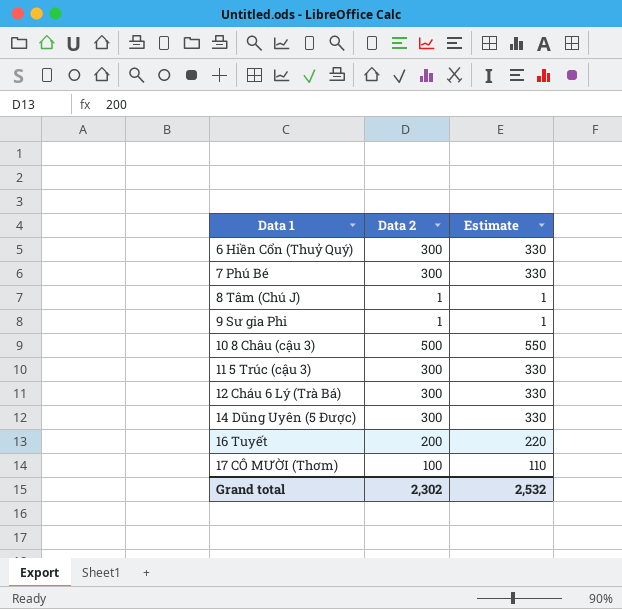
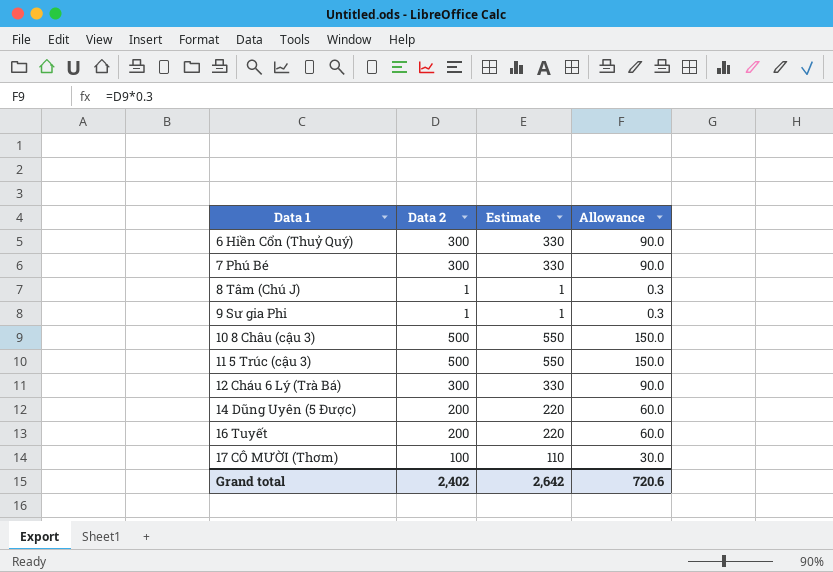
column Allowance | formula: none -> [Data 2] * 0.3
11 5 Trúc (cậu 3) | Data 2: 300 -> 500
11 5 Trúc (cậu 3) | Estimate: 330 -> 550
14 Dũng Uyên (5 Được) | Data 2: 300 -> 200
14 Dũng Uyên (5 Được) | Estimate: 330 -> 220
Grand total | Data 2: 2,302 -> 2,402
Grand total | Estimate: 2,532 -> 2,642

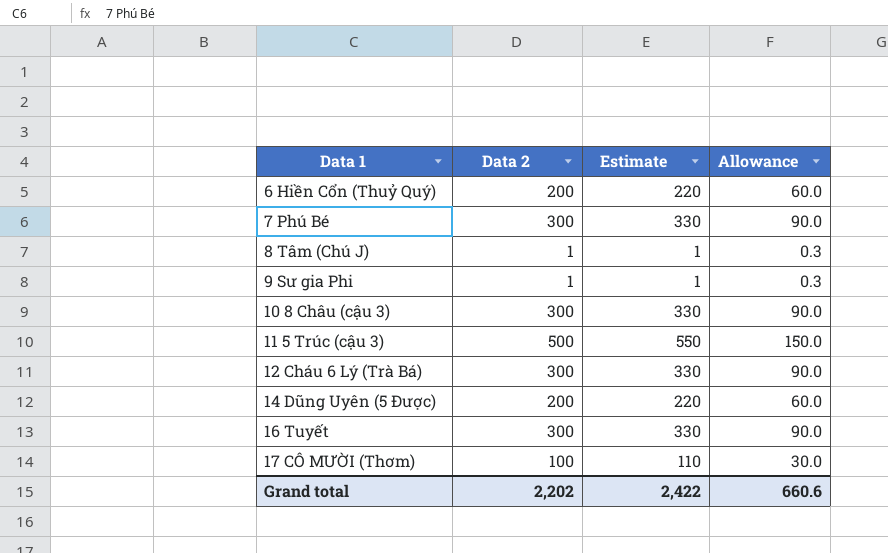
6 Hiền Cổn (Thuỷ Quý) | Data 2: 300 -> 200
6 Hiền Cổn (Thuỷ Quý) | Estimate: 330 -> 220
6 Hiền Cổn (Thuỷ Quý) | Allowance: 90.0 -> 60.0
10 8 Châu (cậu 3) | Data 2: 500 -> 300
10 8 Châu (cậu 3) | Estimate: 550 -> 330
10 8 Châu (cậu 3) | Allowance: 150.0 -> 90.0
16 Tuyết | Data 2: 200 -> 300
16 Tuyết | Estimate: 220 -> 330
16 Tuyết | Allowance: 60.0 -> 90.0
Grand total | Data 2: 2,402 -> 2,202
Grand total | Estimate: 2,642 -> 2,422
Grand total | Allowance: 720.6 -> 660.6

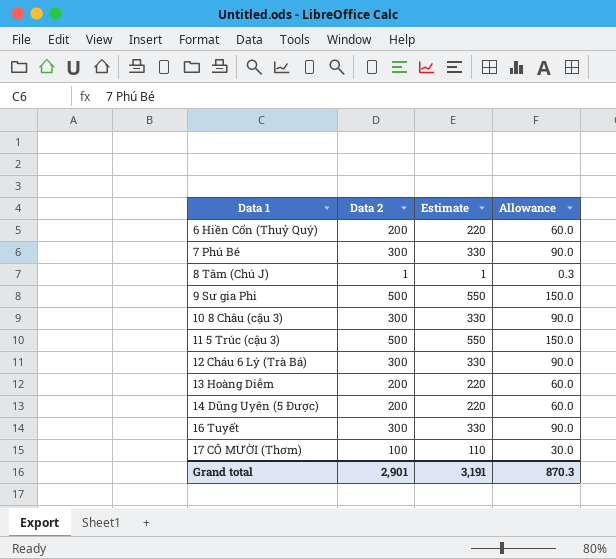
9 Sư gia Phi | Data 2: 1 -> 500
9 Sư gia Phi | Estimate: 1 -> 550
9 Sư gia Phi | Allowance: 0.3 -> 150.0
row 13 Hoàng Diễm: none -> 200 | 220 | 60.0
Grand total | Data 2: 2,202 -> 2,901
Grand total | Estimate: 2,422 -> 3,191
Grand total | Allowance: 660.6 -> 870.3

